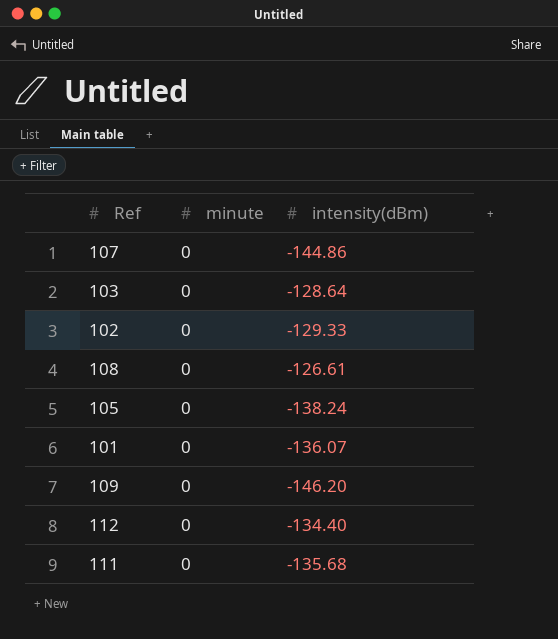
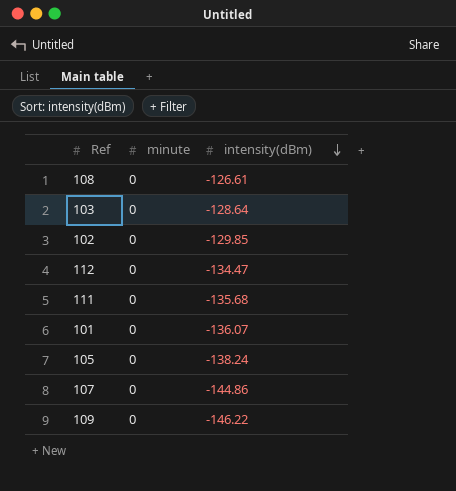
row order: none -> intensity(dBm) descending
102 | intensity(dBm): -129.33 -> -129.85
112 | intensity(dBm): -134.40 -> -134.47
109 | intensity(dBm): -146.20 -> -146.22

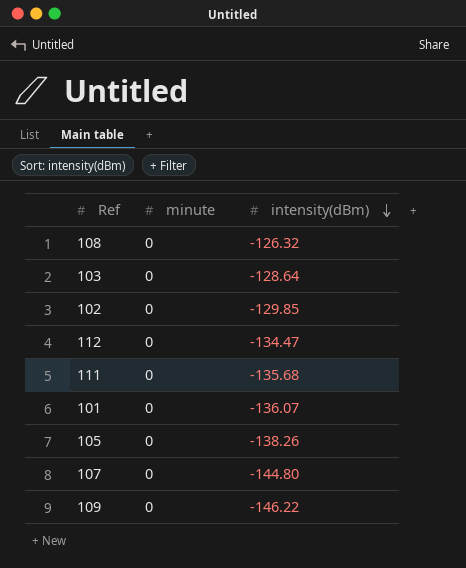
108 | intensity(dBm): -126.61 -> -126.32
105 | intensity(dBm): -138.24 -> -138.26
107 | intensity(dBm): -144.86 -> -144.80

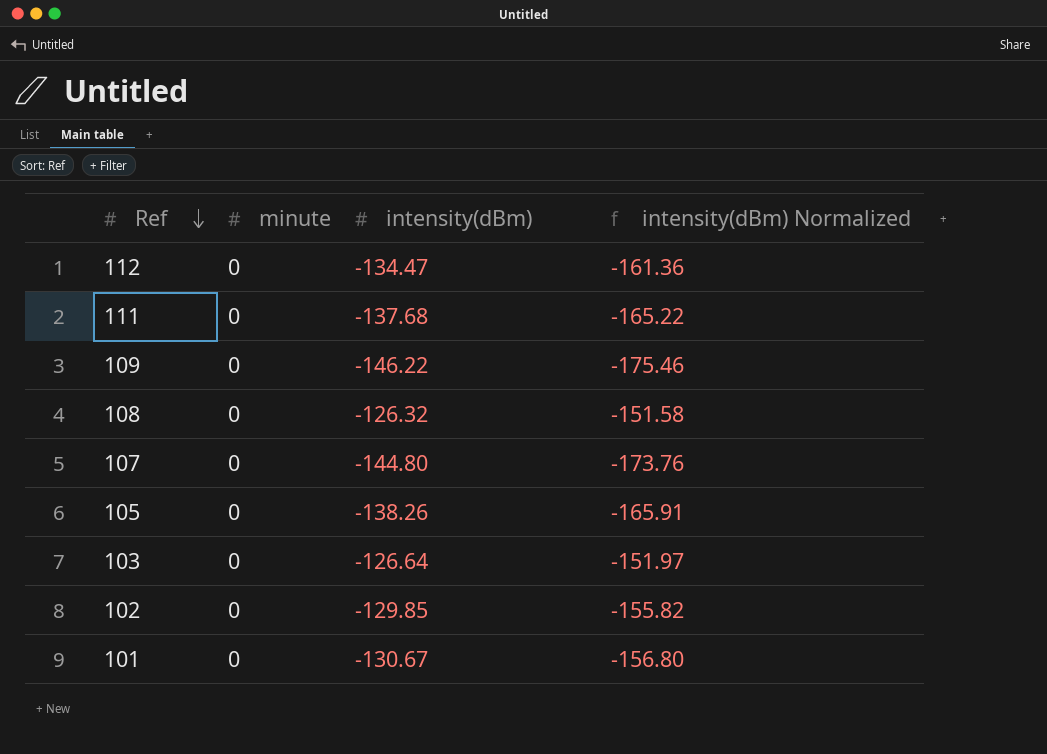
row order: intensity(dBm) descending -> Ref descending
column intensity(dBm) Normalized | formula: none -> [intensity(dBm)] * 1.2
111 | intensity(dBm): -135.68 -> -137.68
103 | intensity(dBm): -128.64 -> -126.64
101 | intensity(dBm): -136.07 -> -130.67

